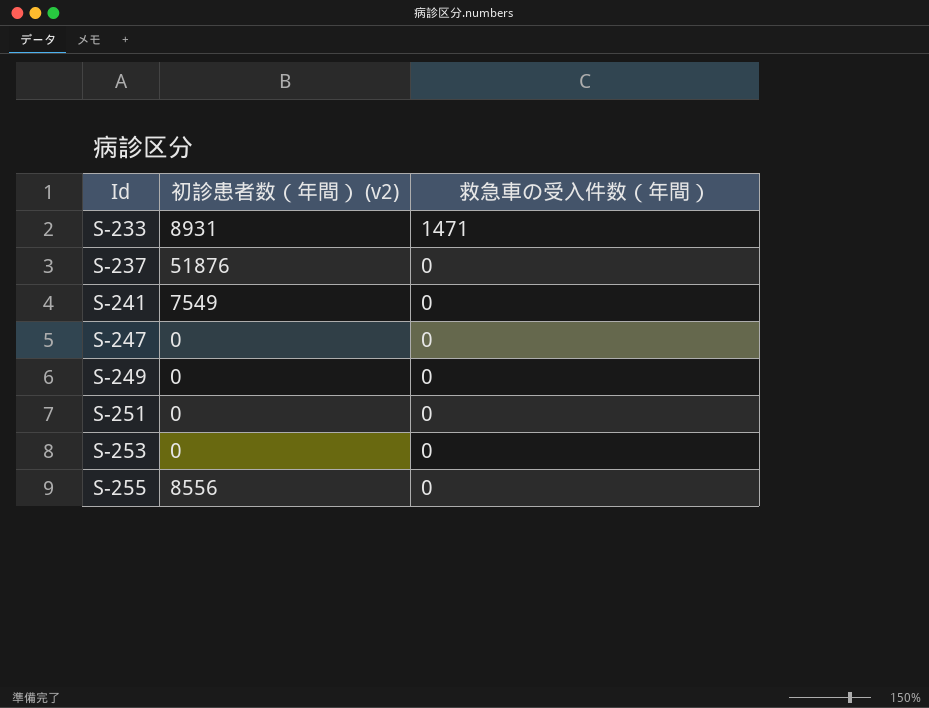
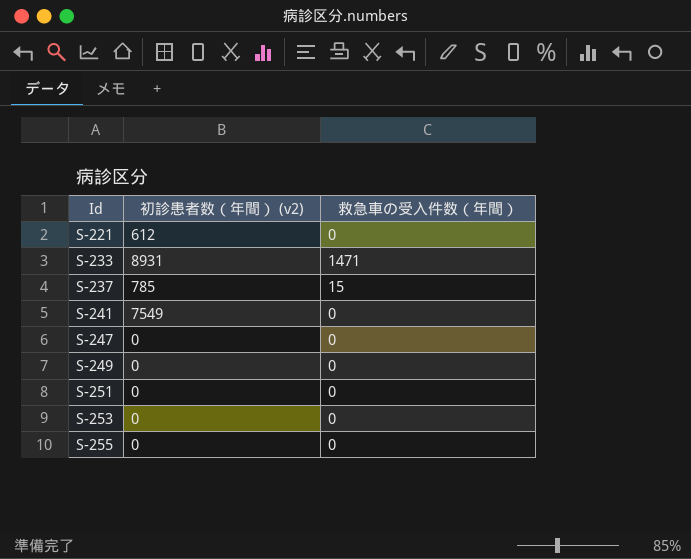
row S-221: none -> 612 | 0
S-237 | 初診患者数（年間） (v2): 51876 -> 785
S-237 | 救急車の受入件数（年間）: 0 -> 15
S-255 | 初診患者数（年間） (v2): 8556 -> 0

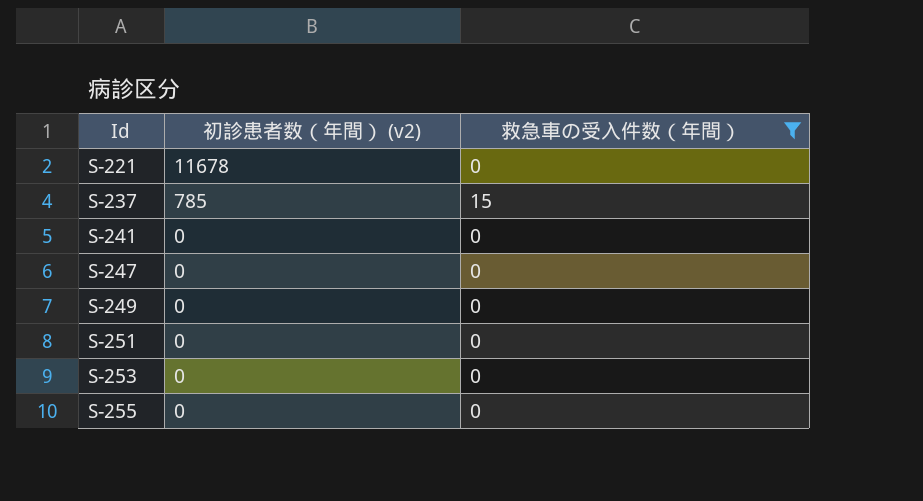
filter: none -> 救急車の受入件数（年間） != 1471
S-221 | 初診患者数（年間） (v2): 612 -> 11678
S-241 | 初診患者数（年間） (v2): 7549 -> 0

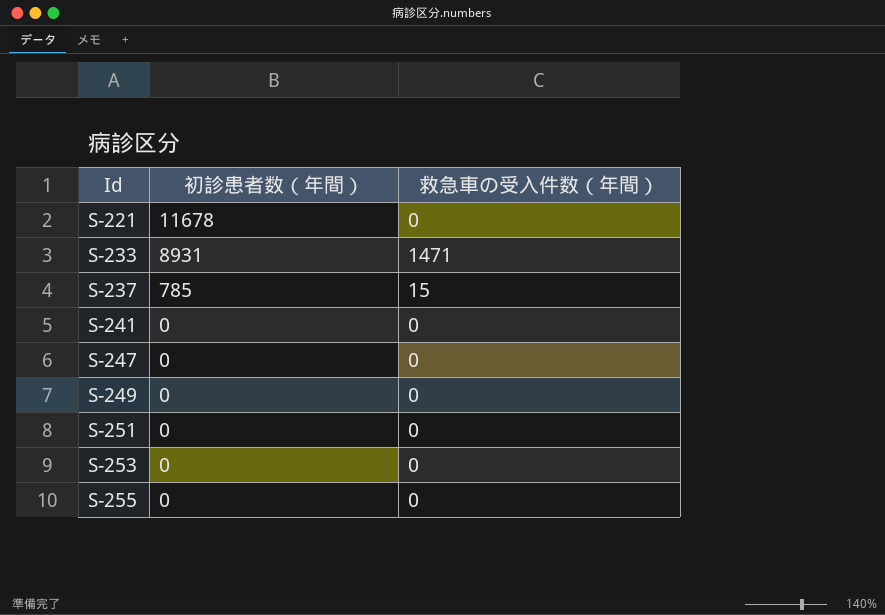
filter: 救急車の受入件数（年間） != 1471 -> none
column name: 初診患者数（年間） (v2) -> 初診患者数（年間）

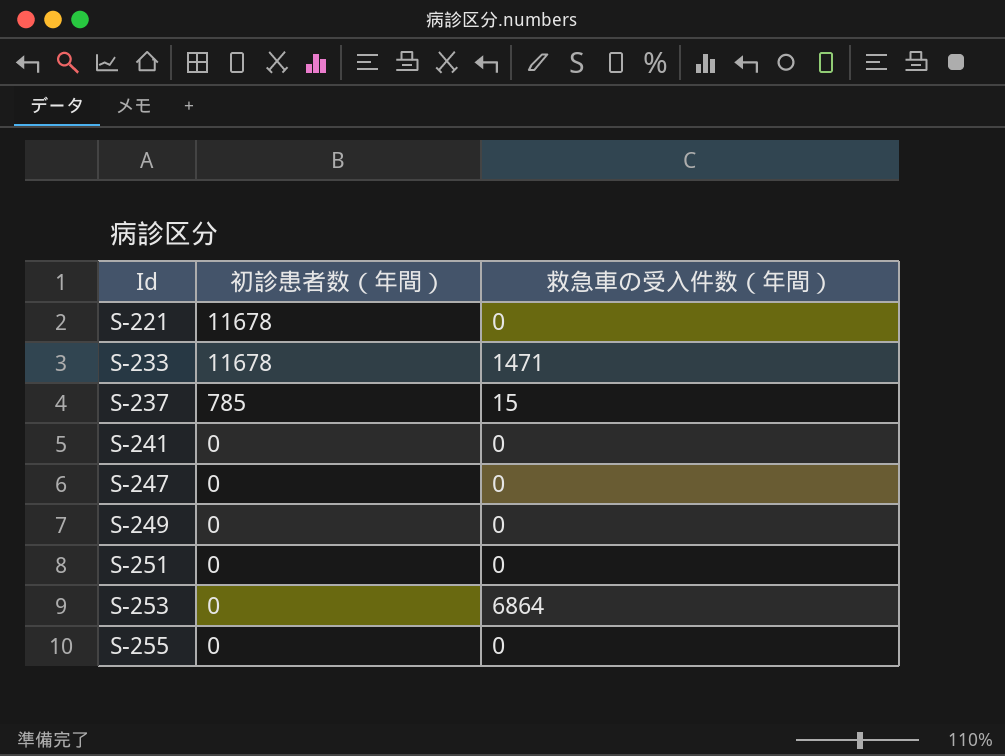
S-233 | 初診患者数（年間）: 8931 -> 11678
S-253 | 救急車の受入件数（年間）: 0 -> 6864

